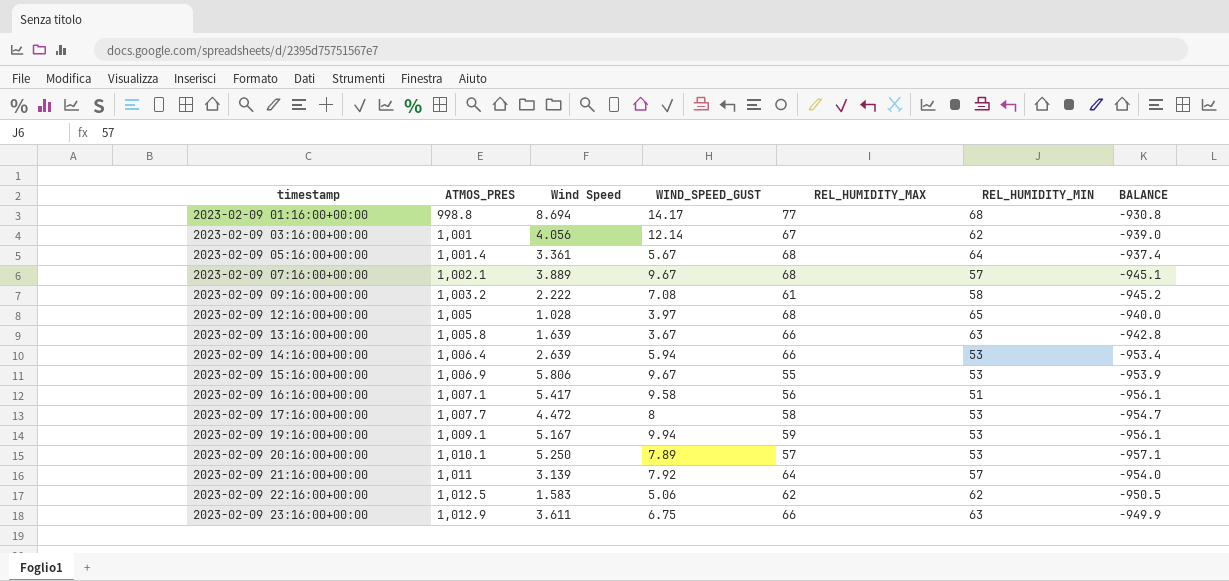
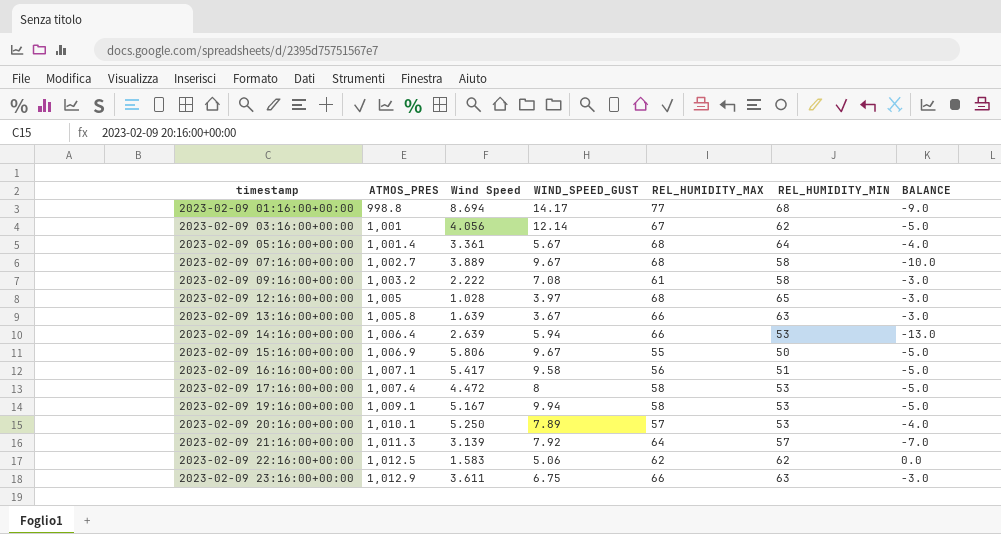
column BALANCE | formula: [REL_HUMIDITY_MIN] - [ATMOS_PRES] -> [REL_HUMIDITY_MIN] - [REL_HUMIDITY_MAX]
2023-02-09 07:16:00+00:00 | ATMOS_PRES: 1,002.1 -> 1,002.7
2023-02-09 07:16:00+00:00 | REL_HUMIDITY_MIN: 57 -> 58
2023-02-09 15:16:00+00:00 | REL_HUMIDITY_MIN: 53 -> 50
2023-02-09 17:16:00+00:00 | ATMOS_PRES: 1,007.7 -> 1,007.4
2023-02-09 19:16:00+00:00 | REL_HUMIDITY_MAX: 59 -> 58
2023-02-09 21:16:00+00:00 | ATMOS_PRES: 1,011 -> 1,011.3

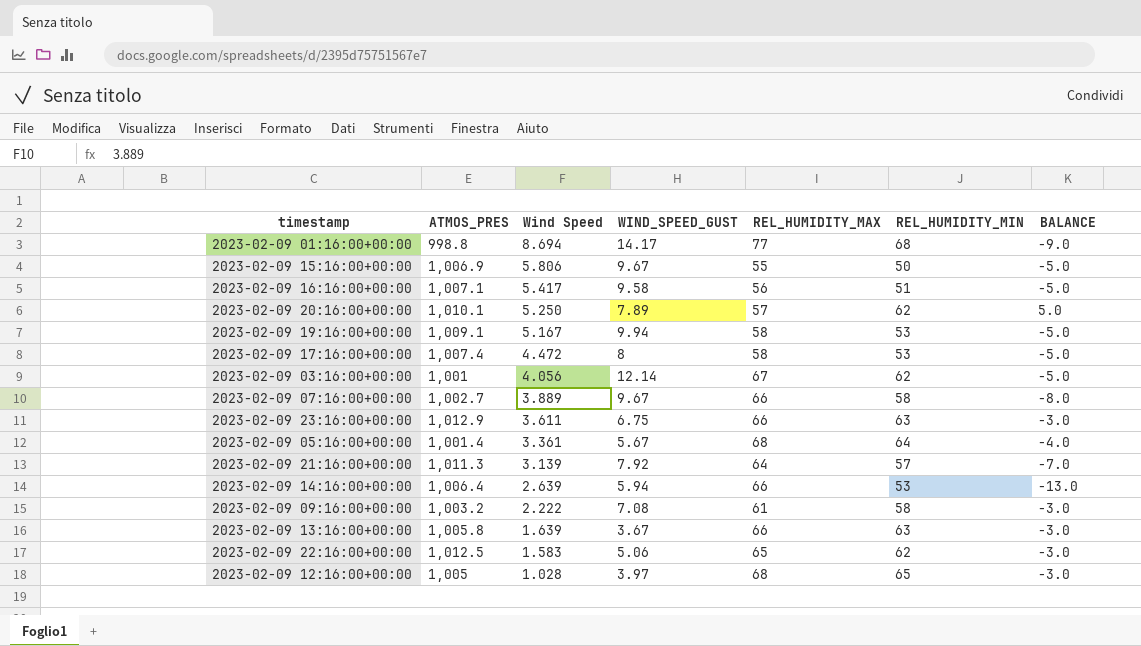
row order: timestamp ascending -> Wind Speed descending
2023-02-09 20:16:00+00:00 | REL_HUMIDITY_MIN: 53 -> 62
2023-02-09 20:16:00+00:00 | BALANCE: -4.0 -> 5.0
2023-02-09 07:16:00+00:00 | REL_HUMIDITY_MAX: 68 -> 66
2023-02-09 07:16:00+00:00 | BALANCE: -10.0 -> -8.0
2023-02-09 22:16:00+00:00 | REL_HUMIDITY_MAX: 62 -> 65
2023-02-09 22:16:00+00:00 | BALANCE: 0.0 -> -3.0

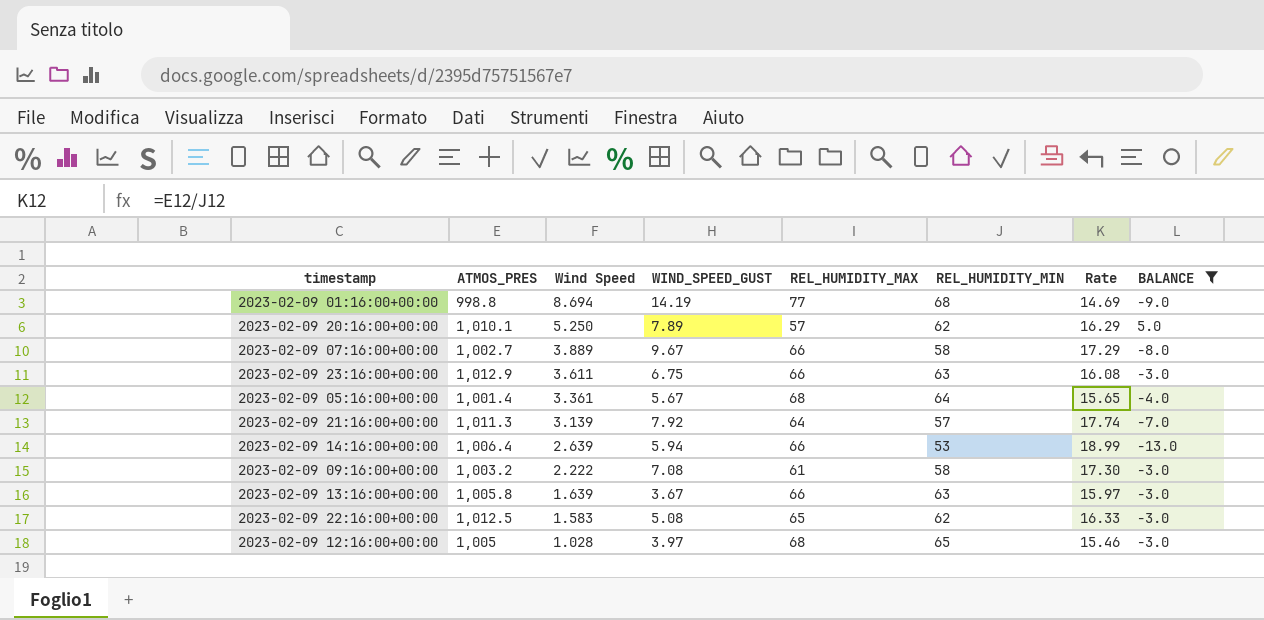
filter: none -> BALANCE != -5.0
column Rate | formula: none -> [ATMOS_PRES] / [REL_HUMIDITY_MIN]
2023-02-09 01:16:00+00:00 | WIND_SPEED_GUST: 14.17 -> 14.19
2023-02-09 22:16:00+00:00 | WIND_SPEED_GUST: 5.06 -> 5.08

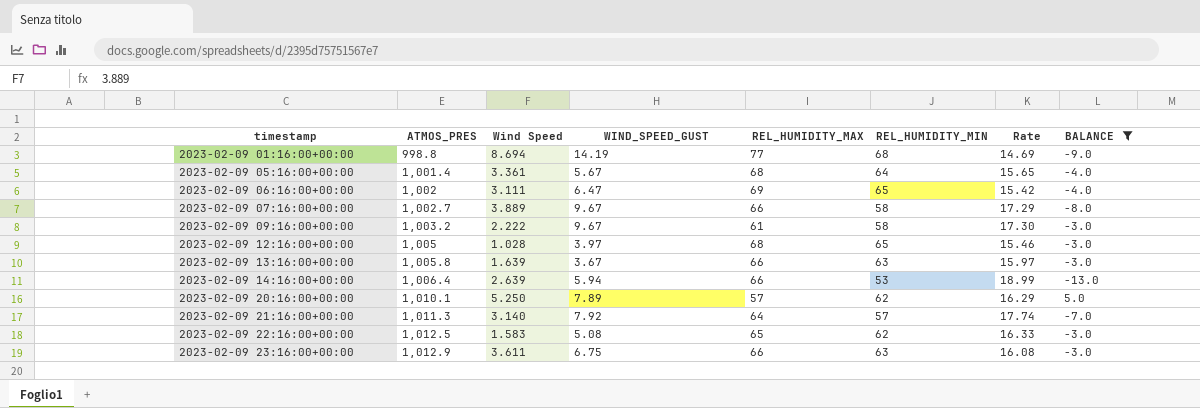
row order: Wind Speed descending -> timestamp ascending
row 2023-02-09 06:16:00+00:00: none -> 1,002 | 3.111 | 6.47 | 69 | 65 | 15.42 | -4.0
2023-02-09 09:16:00+00:00 | WIND_SPEED_GUST: 7.08 -> 9.67
2023-02-09 21:16:00+00:00 | Wind Speed: 3.139 -> 3.140

